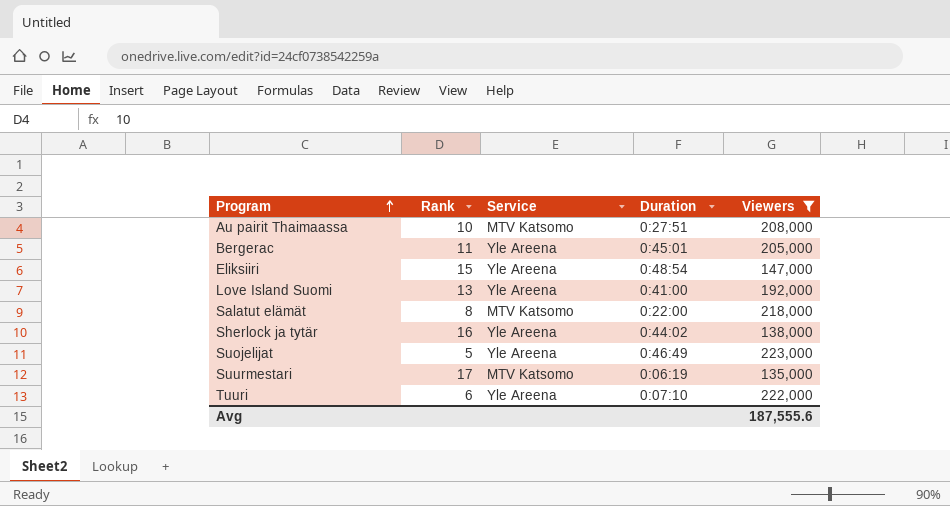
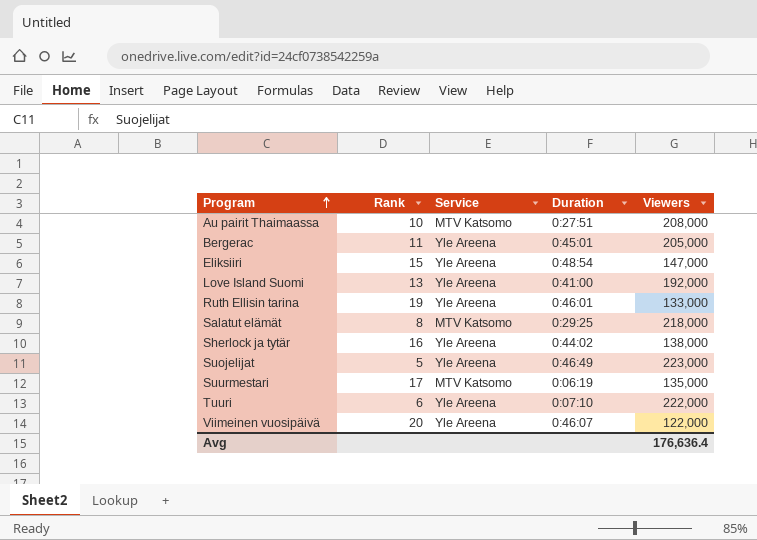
filter: Viewers >= 135,000 -> none
Salatut elämät | Duration: 0:22:00 -> 0:29:25
Avg | Viewers: 187,555.6 -> 176,636.4

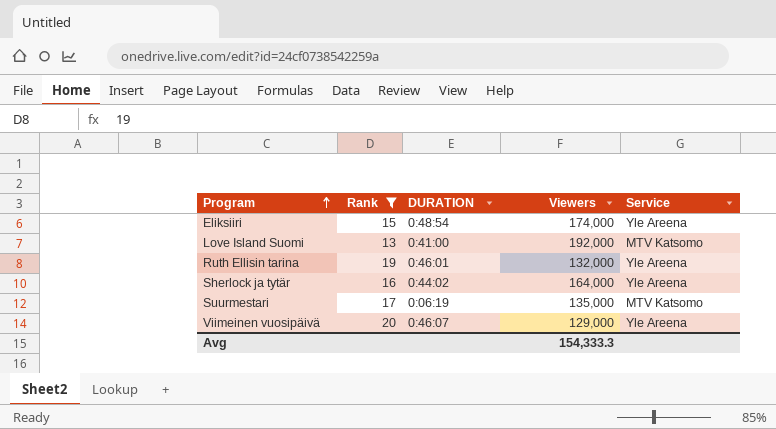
filter: none -> Rank >= 13
column name: Duration -> DURATION
column Service | position: 3 -> 5
Eliksiiri | Viewers: 147,000 -> 174,000
Love Island Suomi | Service: Yle Areena -> MTV Katsomo
Ruth Ellisin tarina | Viewers: 133,000 -> 132,000
Sherlock ja tytär | Viewers: 138,000 -> 164,000
Viimeinen vuosipäivä | Viewers: 122,000 -> 129,000
Avg | Viewers: 176,636.4 -> 154,333.3

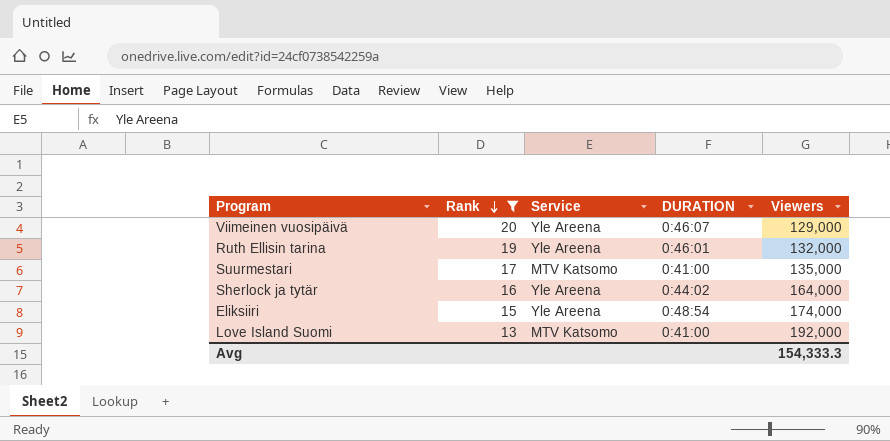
row order: Program ascending -> Rank descending
column Service | position: 5 -> 3
Suurmestari | DURATION: 0:06:19 -> 0:41:00

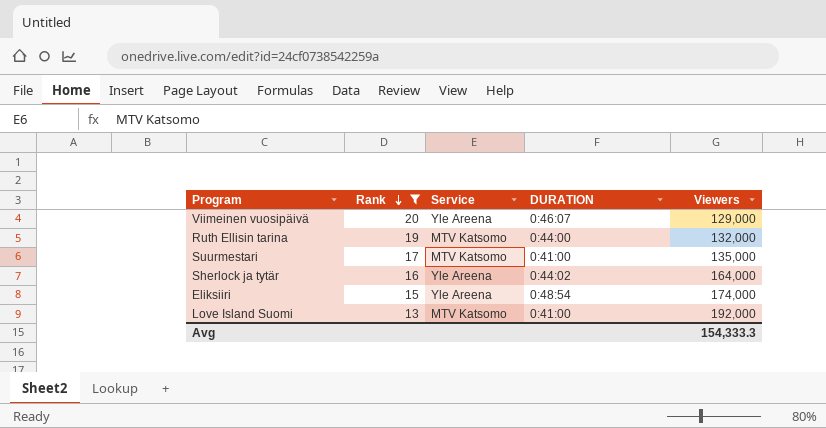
Ruth Ellisin tarina | Service: Yle Areena -> MTV Katsomo
Ruth Ellisin tarina | DURATION: 0:46:01 -> 0:44:00

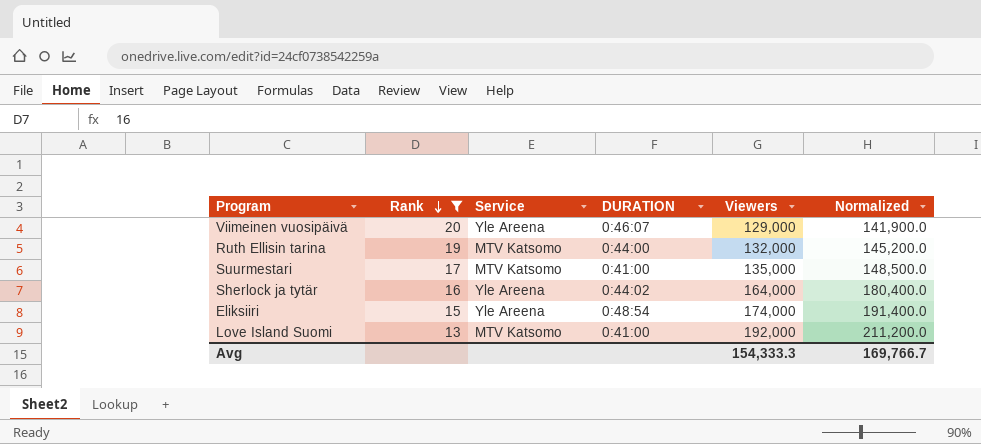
column Normalized | formula: none -> [Viewers] * 1.1

